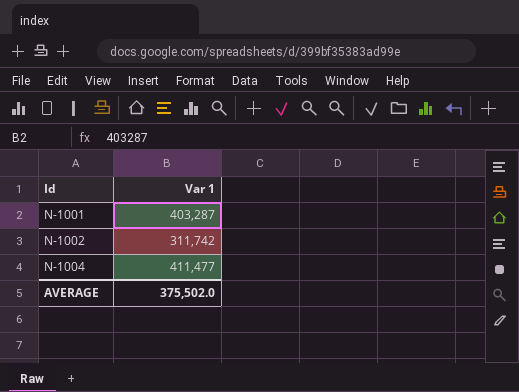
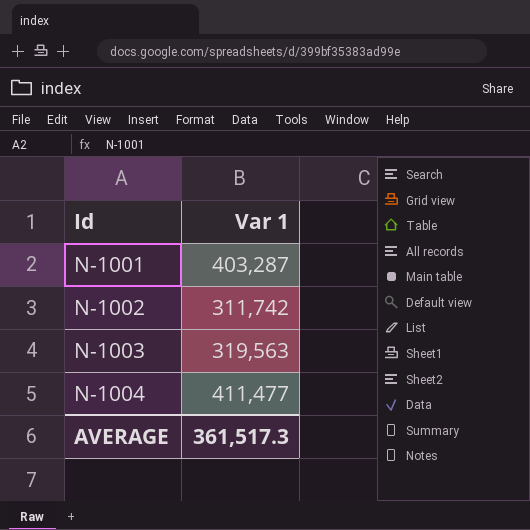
row N-1003: none -> 319,563
AVERAGE | Var 1: 375,502.0 -> 361,517.3

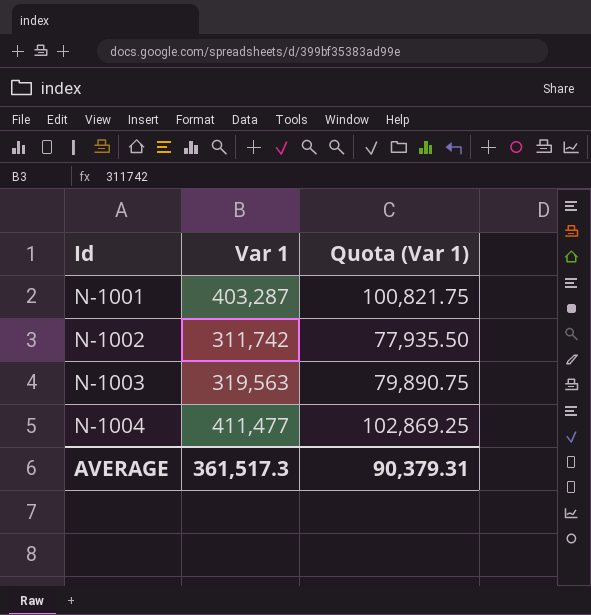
column Quota (Var 1) | formula: none -> [Var 1] * 0.25

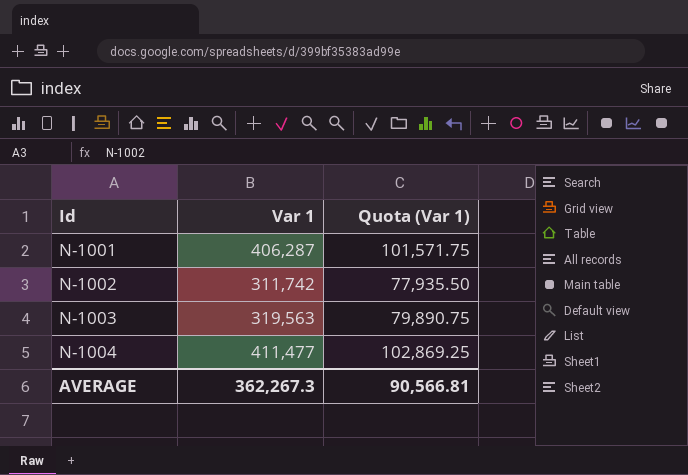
N-1001 | Var 1: 403,287 -> 406,287
N-1001 | Quota (Var 1): 100,821.75 -> 101,571.75
AVERAGE | Var 1: 361,517.3 -> 362,267.3
AVERAGE | Quota (Var 1): 90,379.31 -> 90,566.81

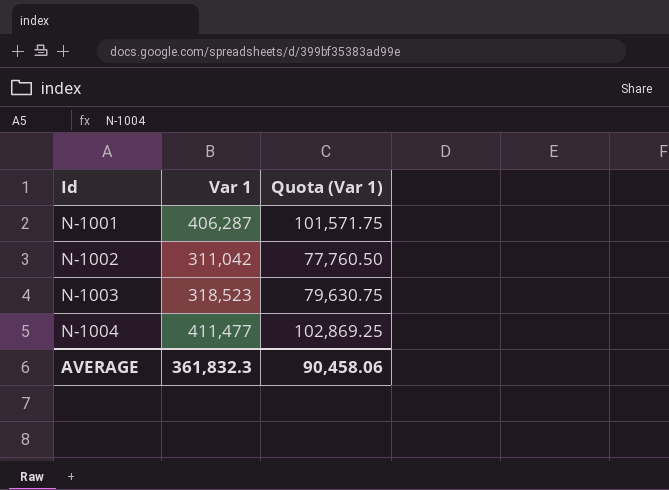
N-1002 | Var 1: 311,742 -> 311,042
N-1002 | Quota (Var 1): 77,935.50 -> 77,760.50
N-1003 | Var 1: 319,563 -> 318,523
N-1003 | Quota (Var 1): 79,890.75 -> 79,630.75
AVERAGE | Var 1: 362,267.3 -> 361,832.3
AVERAGE | Quota (Var 1): 90,566.81 -> 90,458.06

